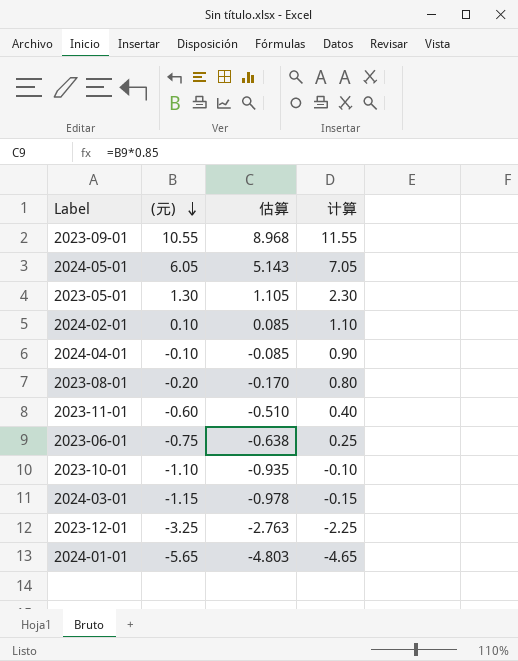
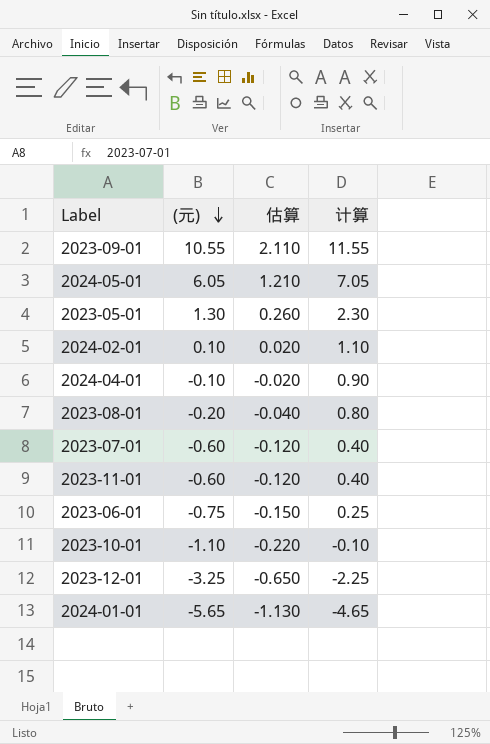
column 估算 | formula: [(元)] * 0.85 -> [(元)] * 0.2
row 2024-03-01: -1.15 | -0.978 | -0.15 -> none
row 2023-07-01: none -> -0.60 | -0.120 | 0.40

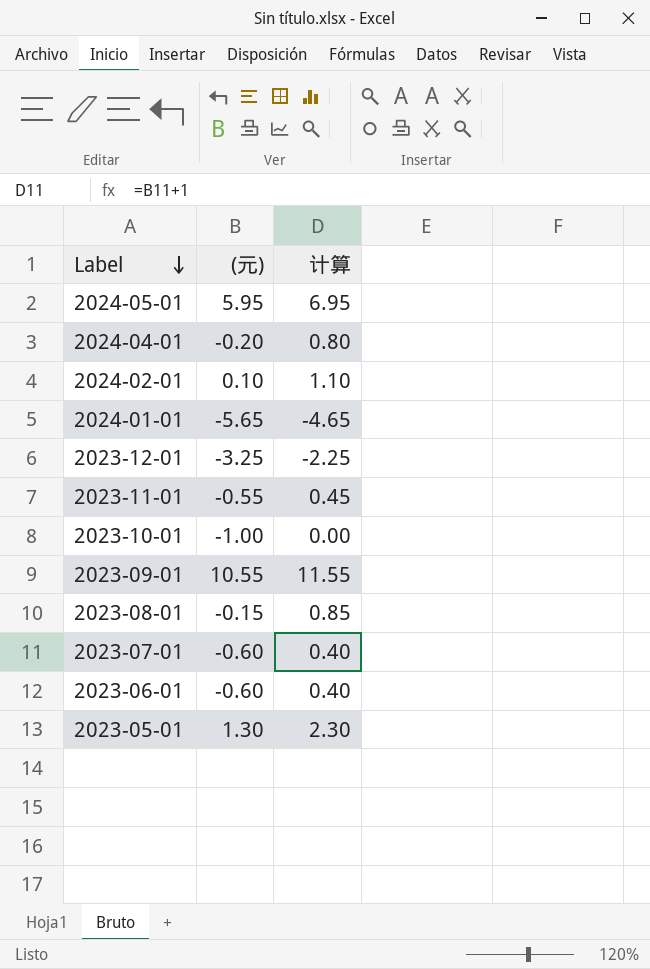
row order: (元) descending -> Label descending
column 估算 | formula: [(元)] * 0.2 -> none
2024-05-01 | (元): 6.05 -> 5.95
2024-05-01 | 计算: 7.05 -> 6.95
2024-04-01 | (元): -0.10 -> -0.20
2024-04-01 | 计算: 0.90 -> 0.80
2023-11-01 | (元): -0.60 -> -0.55
2023-11-01 | 计算: 0.40 -> 0.45
2023-10-01 | (元): -1.10 -> -1.00
2023-10-01 | 计算: -0.10 -> 0.00
2023-08-01 | (元): -0.20 -> -0.15
2023-08-01 | 计算: 0.80 -> 0.85
2023-06-01 | (元): -0.75 -> -0.60
2023-06-01 | 计算: 0.25 -> 0.40

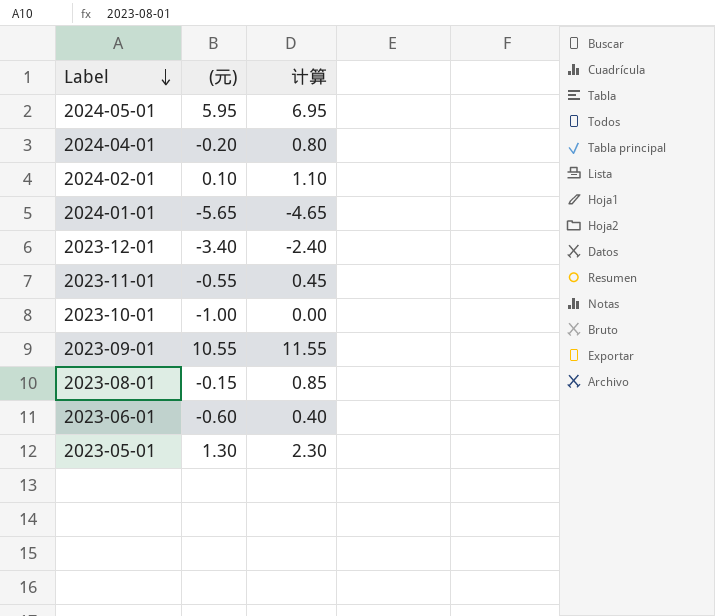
row 2023-07-01: -0.60 | 0.40 -> none
2023-12-01 | (元): -3.25 -> -3.40
2023-12-01 | 计算: -2.25 -> -2.40

